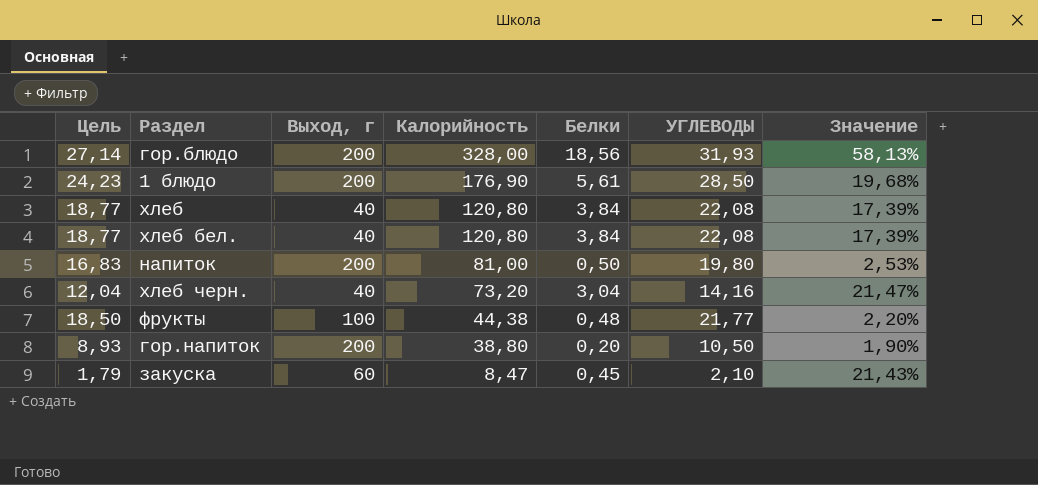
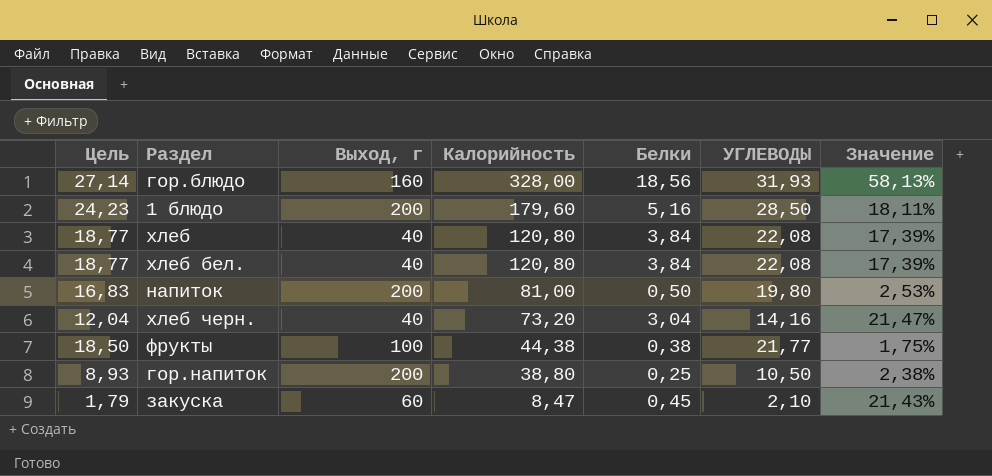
гор.блюдо | Выход, г: 200 -> 160
1 блюдо | Калорийность: 176,90 -> 179,60
1 блюдо | Белки: 5,61 -> 5,16
1 блюдо | Значение: 19,68% -> 18,11%
фрукты | Белки: 0,48 -> 0,38
фрукты | Значение: 2,20% -> 1,75%
гор.напиток | Белки: 0,20 -> 0,25
гор.напиток | Значение: 1,90% -> 2,38%

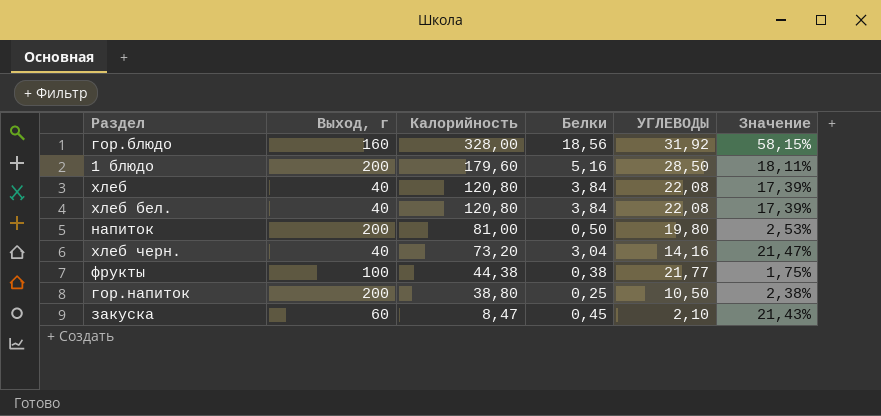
column Цель | formula: [УГЛЕВОДЫ] * 0,85 -> none
гор.блюдо | УГЛЕВОДЫ: 31,93 -> 31,92
гор.блюдо | Значение: 58,13% -> 58,15%

